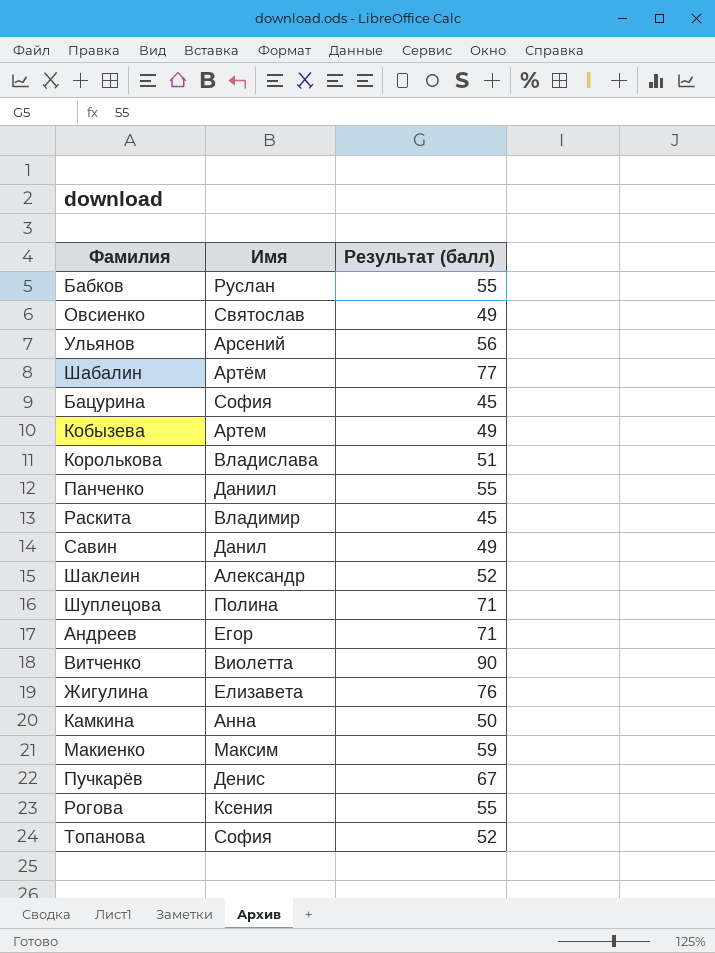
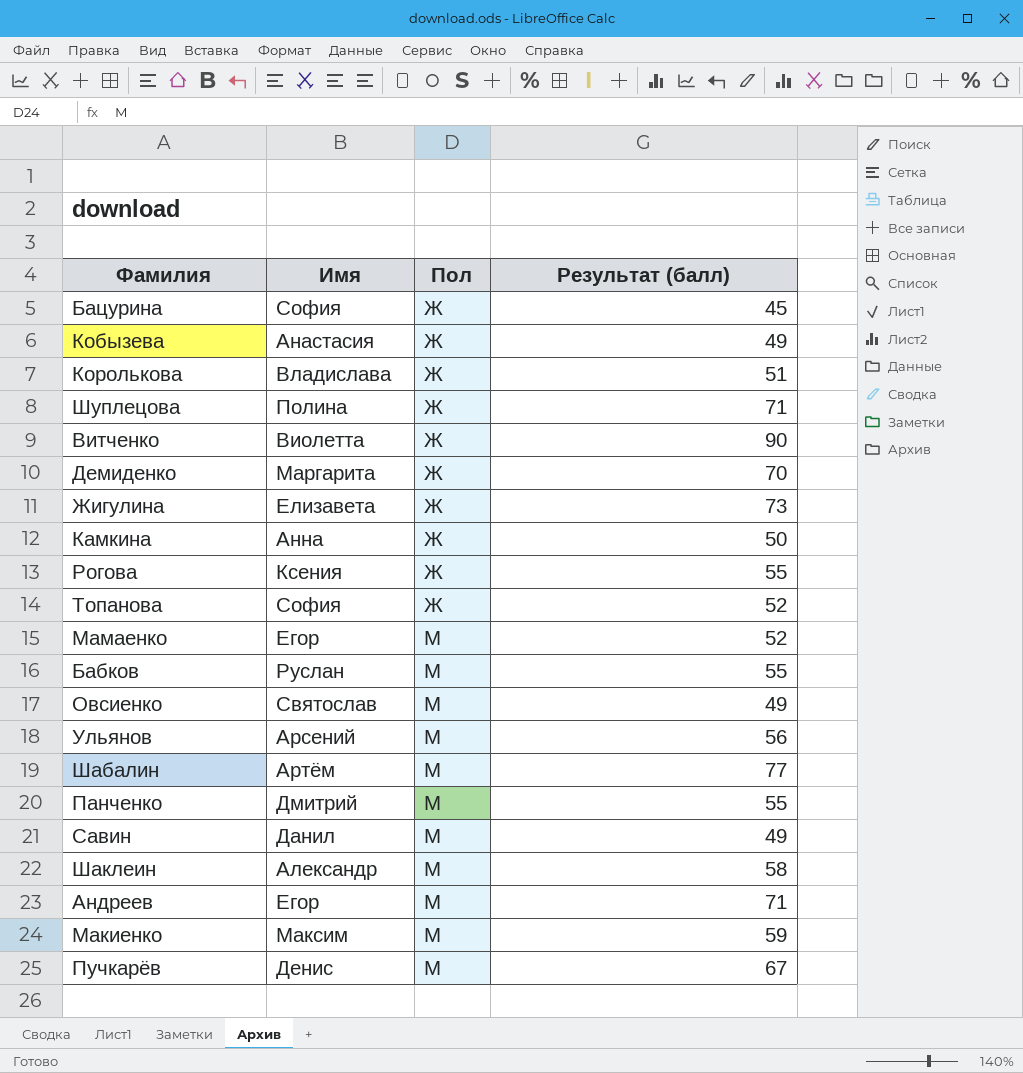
row order: none -> Пол ascending
column Пол | position: none -> 3
row Раскита: Владимир | 45 -> none
Кобызева | Имя: Артем -> Анастасия
row Демиденко: none -> Маргарита | Ж | 70
Жигулина | Результат (балл): 76 -> 73
row Мамаенко: none -> Егор | М | 52
Панченко | Имя: Даниил -> Дмитрий
Шаклеин | Результат (балл): 52 -> 58

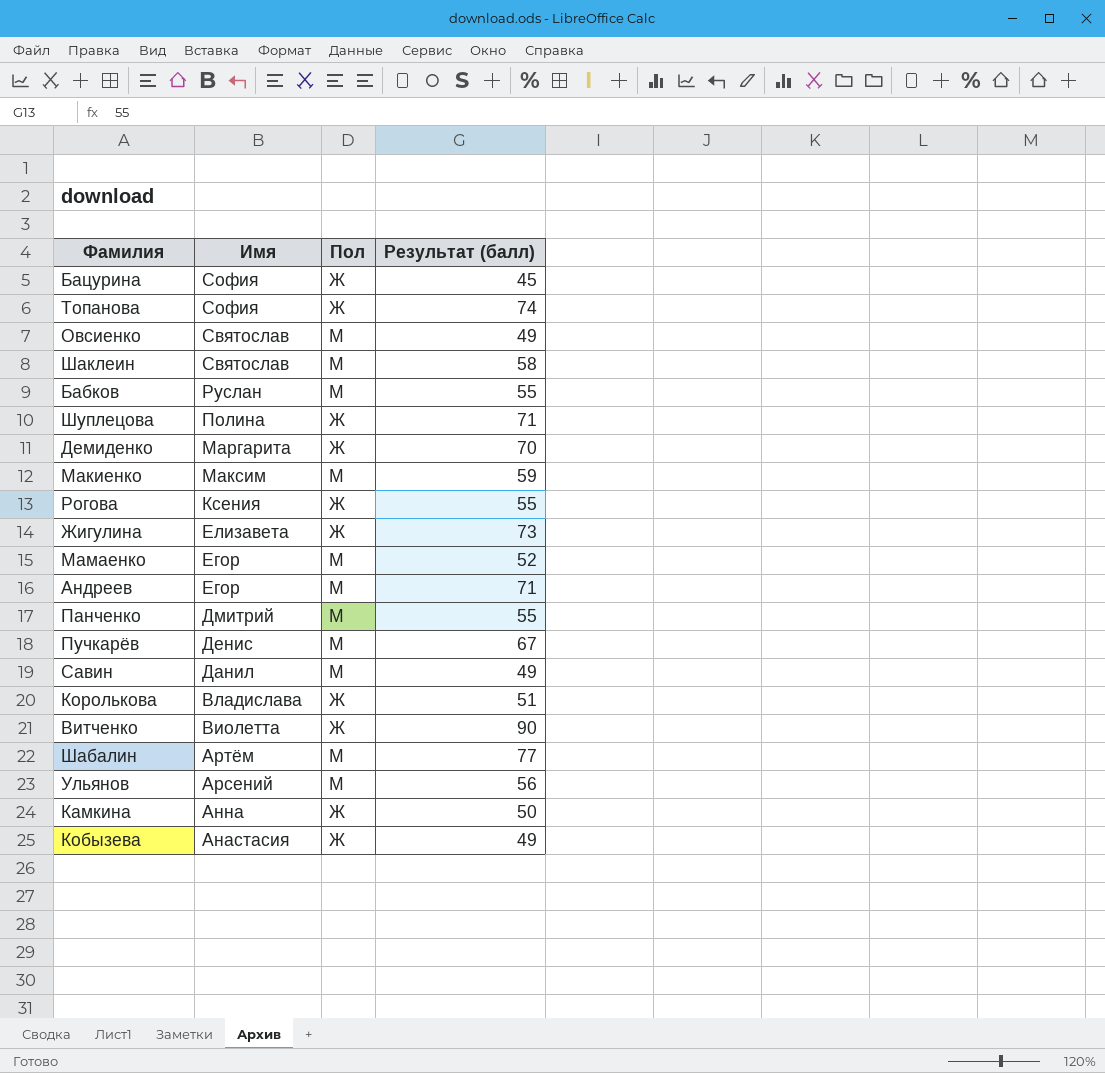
row order: Пол ascending -> Имя descending
Топанова | Результат (балл): 52 -> 74
Шаклеин | Имя: Александр -> Святослав

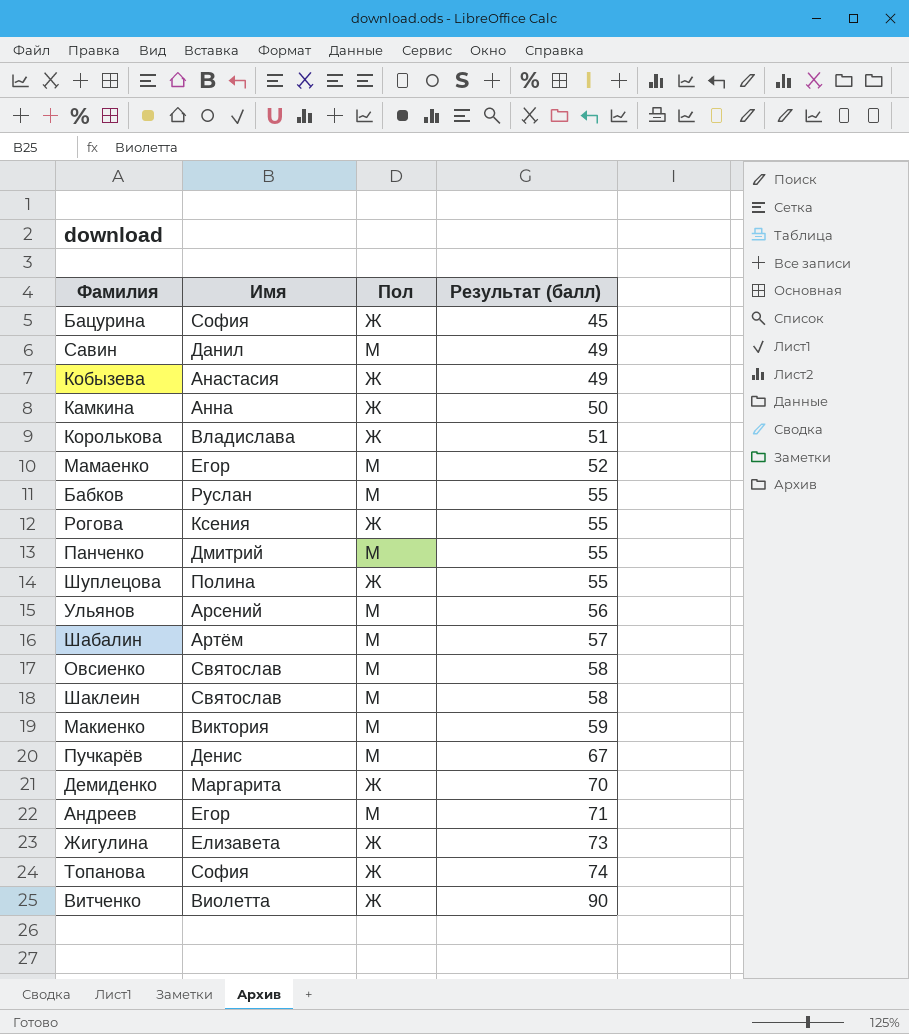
row order: Имя descending -> Результат (балл) ascending
Шуплецова | Результат (балл): 71 -> 55
Шабалин | Результат (балл): 77 -> 57
Овсиенко | Результат (балл): 49 -> 58
Макиенко | Имя: Максим -> Виктория

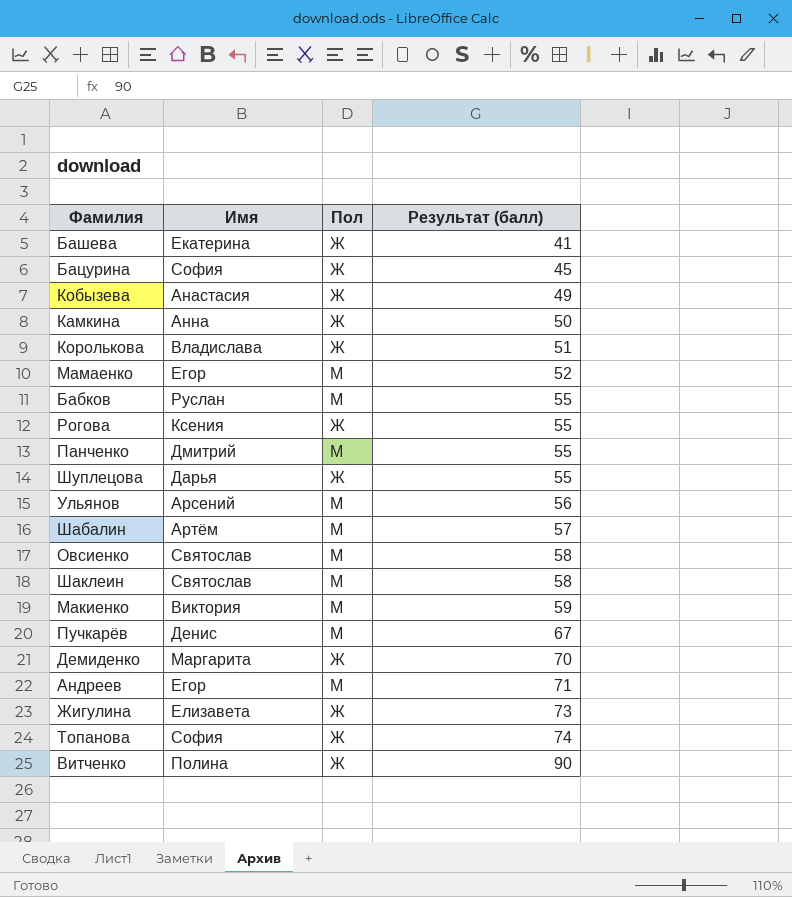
row Савин: Данил | М | 49 -> none
row Башева: none -> Екатерина | Ж | 41
Шуплецова | Имя: Полина -> Дарья
Витченко | Имя: Виолетта -> Полина

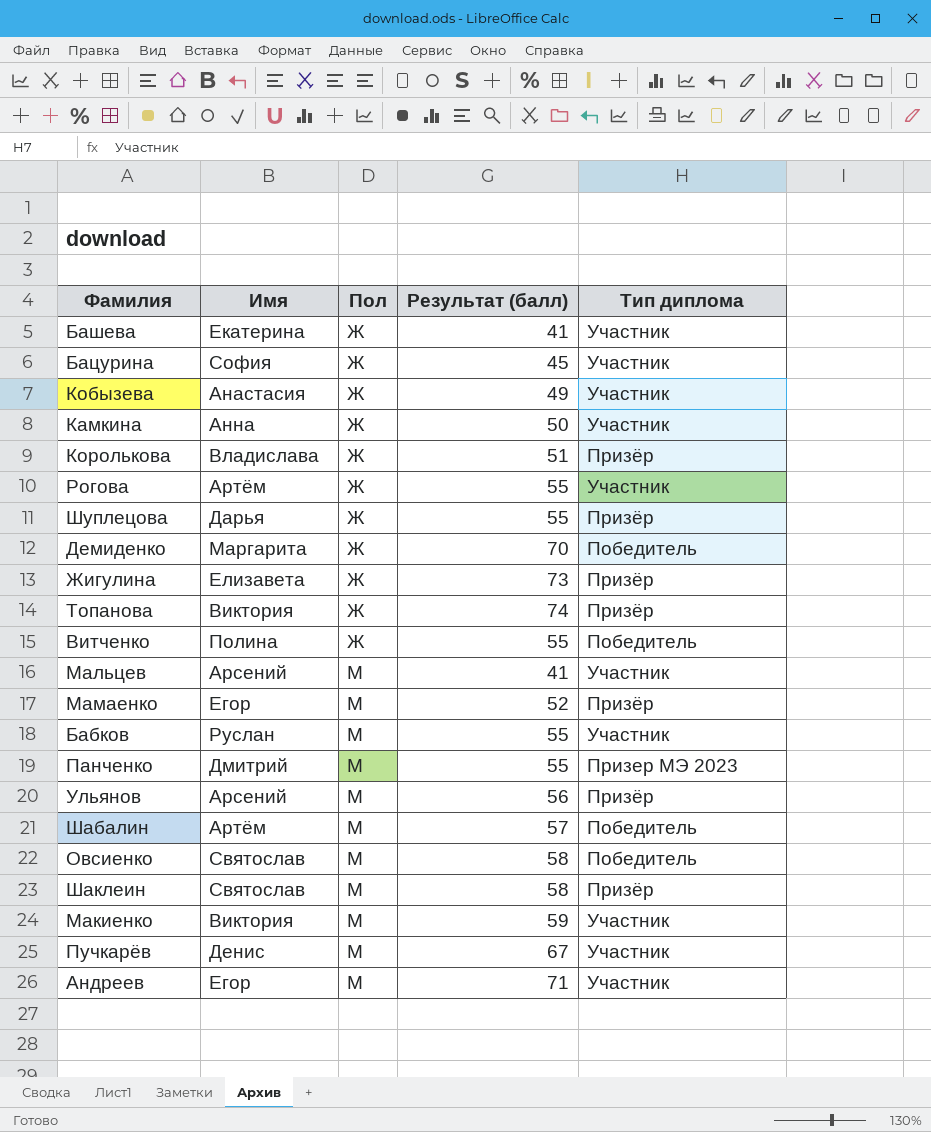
row order: Результат (балл) ascending -> Пол ascending
column Тип диплома | position: none -> 5
Рогова | Имя: Ксения -> Артём
Топанова | Имя: София -> Виктория
Витченко | Результат (балл): 90 -> 55
row Мальцев: none -> Арсений | М | 41 | Участник

